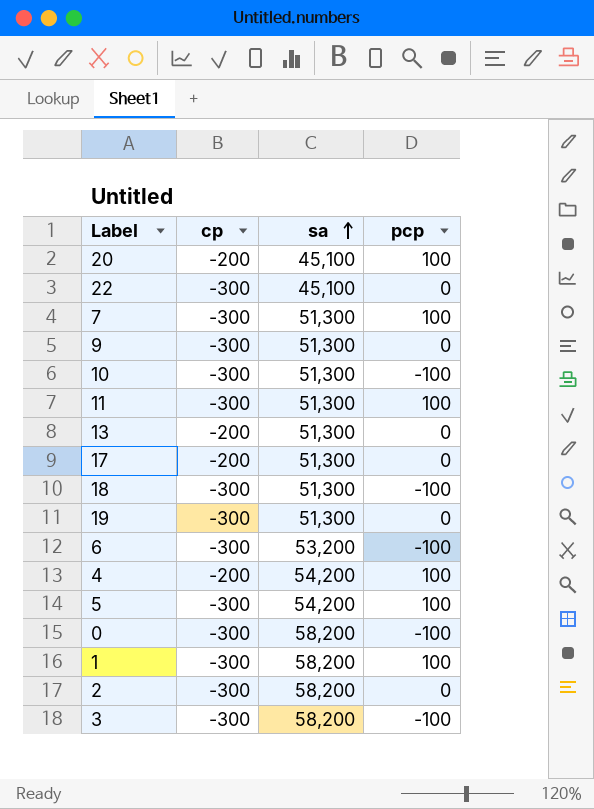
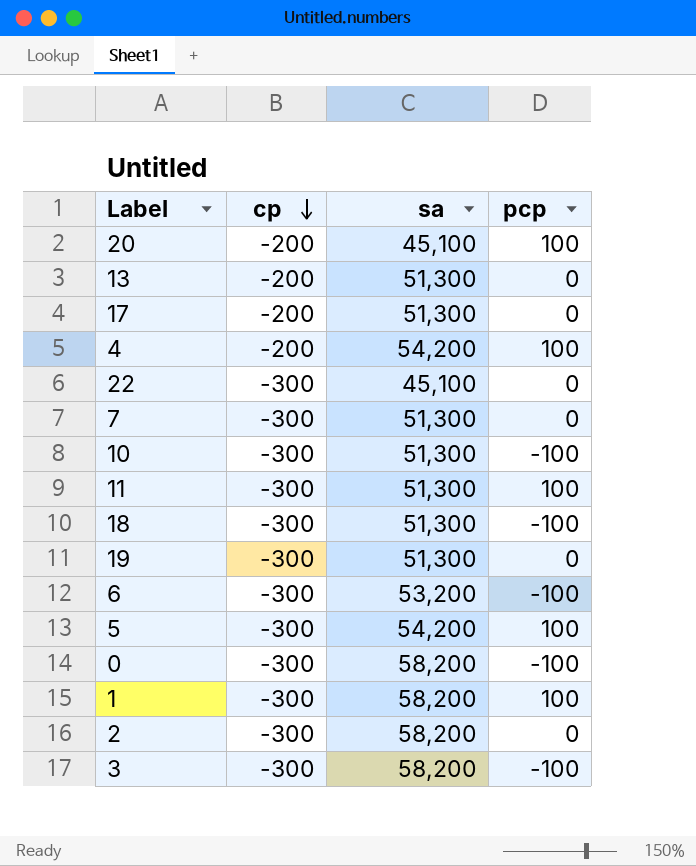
row order: sa ascending -> cp descending
row 9: -300 | 51,300 | 0 -> none
7 | pcp: 100 -> 0

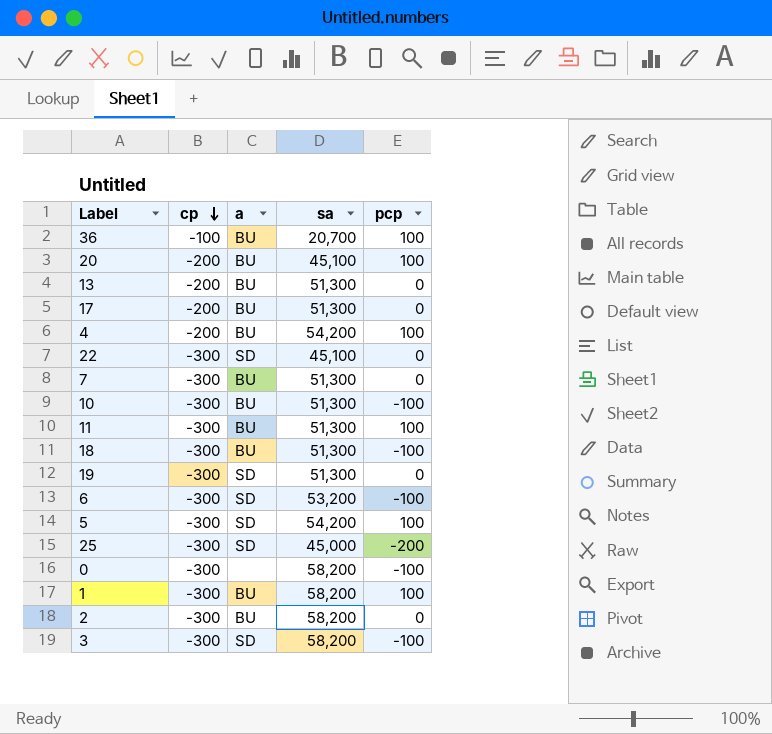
column a | position: none -> 3
row 36: none -> -100 | BU | 20,700 | 100
row 25: none -> -300 | SD | 45,000 | -200

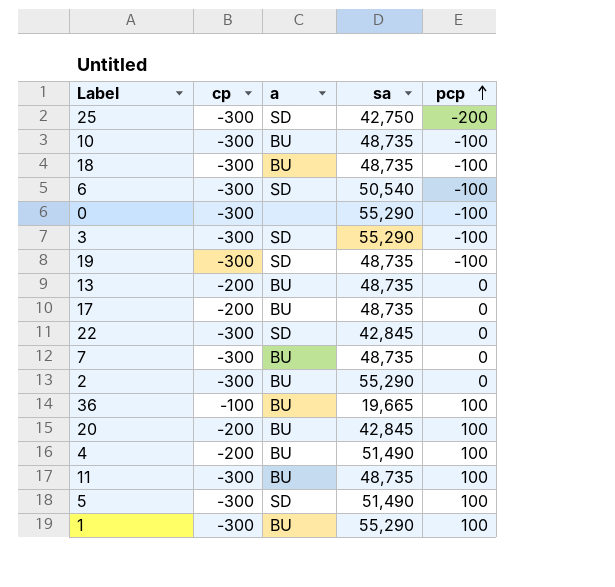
row order: cp descending -> pcp ascending
25 | sa: 45,000 -> 42,750
10 | sa: 51,300 -> 48,735
18 | sa: 51,300 -> 48,735
6 | sa: 53,200 -> 50,540
0 | sa: 58,200 -> 55,290
3 | sa: 58,200 -> 55,290
19 | sa: 51,300 -> 48,735
19 | pcp: 0 -> -100
13 | sa: 51,300 -> 48,735
17 | sa: 51,300 -> 48,735
22 | sa: 45,100 -> 42,845
7 | sa: 51,300 -> 48,735
2 | sa: 58,200 -> 55,290
36 | sa: 20,700 -> 19,665
20 | sa: 45,100 -> 42,845
4 | sa: 54,200 -> 51,490
11 | sa: 51,300 -> 48,735
5 | sa: 54,200 -> 51,490
1 | sa: 58,200 -> 55,290

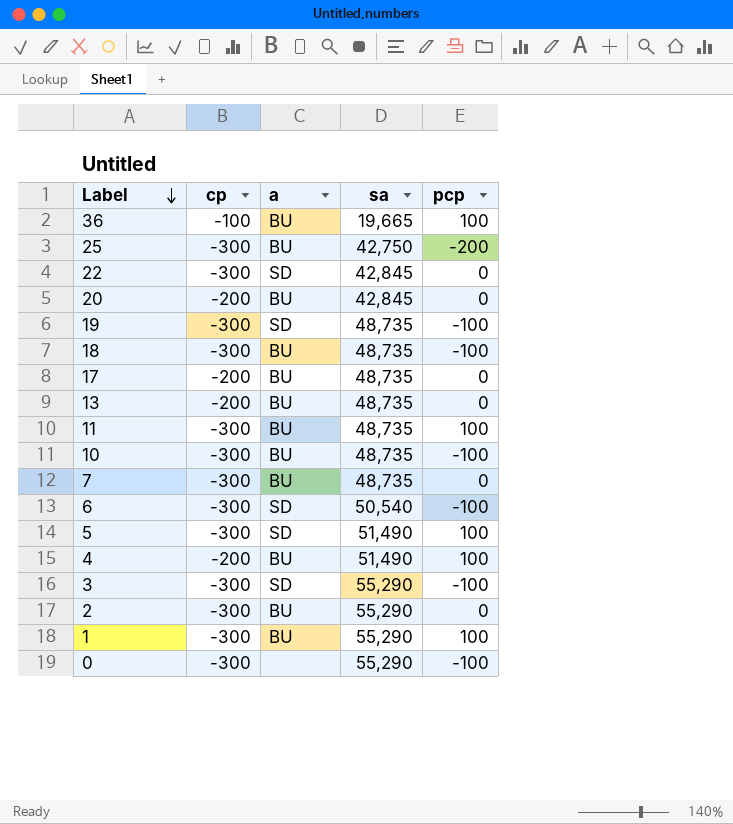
row order: pcp ascending -> Label descending
25 | a: SD -> BU
20 | pcp: 100 -> 0

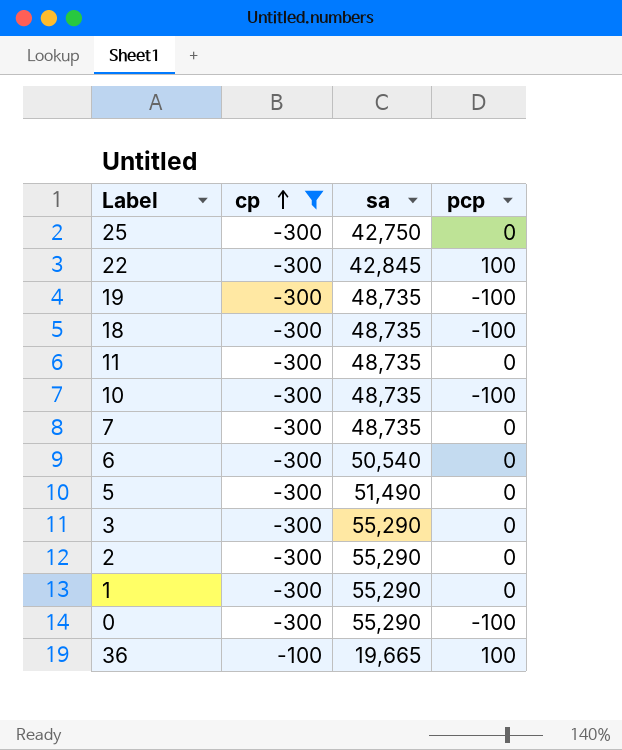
filter: none -> cp != -200
row order: Label descending -> cp ascending
column a | position: 3 -> none
25 | pcp: -200 -> 0
22 | pcp: 0 -> 100
11 | pcp: 100 -> 0
6 | pcp: -100 -> 0
5 | pcp: 100 -> 0
3 | pcp: -100 -> 0
1 | pcp: 100 -> 0

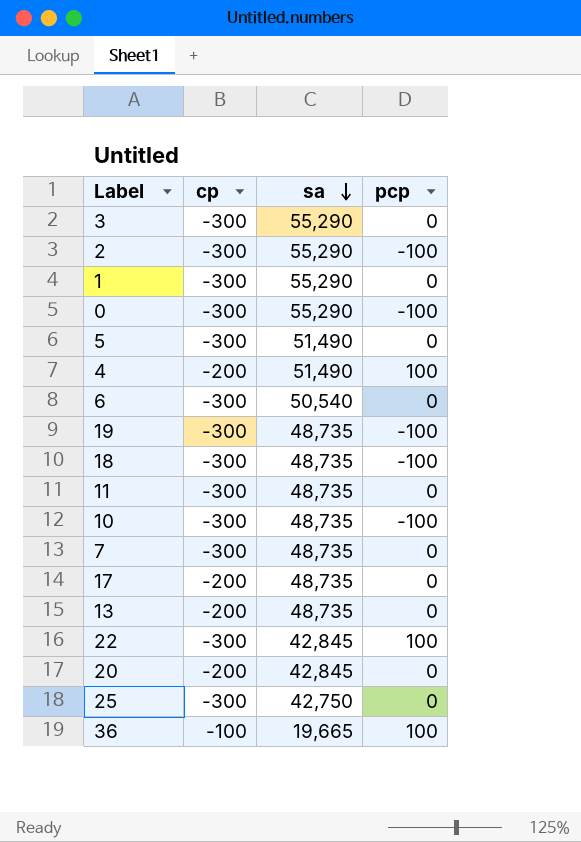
filter: cp != -200 -> none
row order: cp ascending -> sa descending
2 | pcp: 0 -> -100

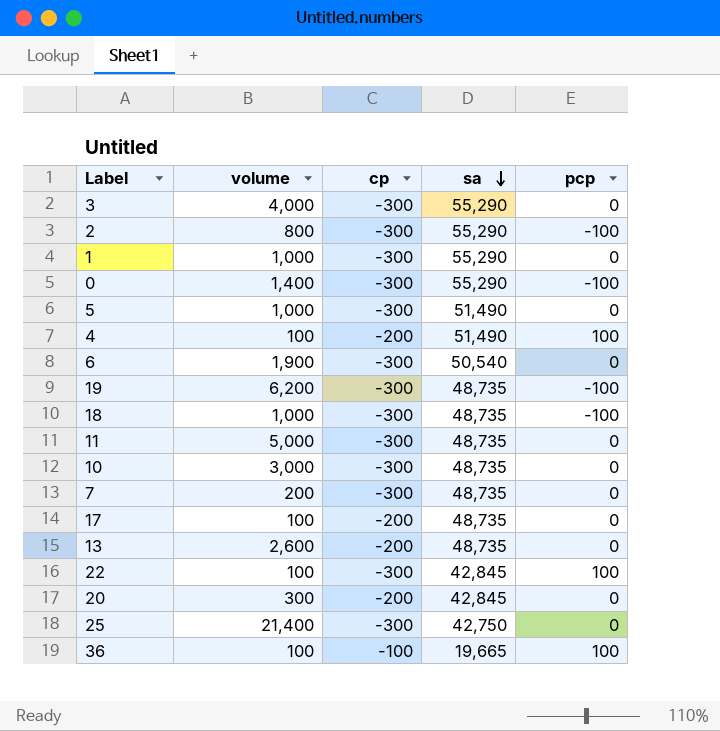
column volume | position: none -> 2
10 | pcp: -100 -> 0

